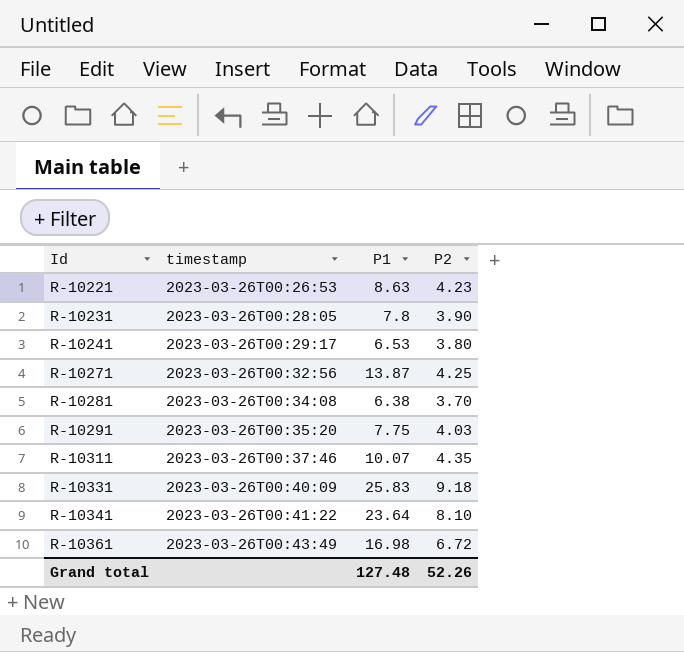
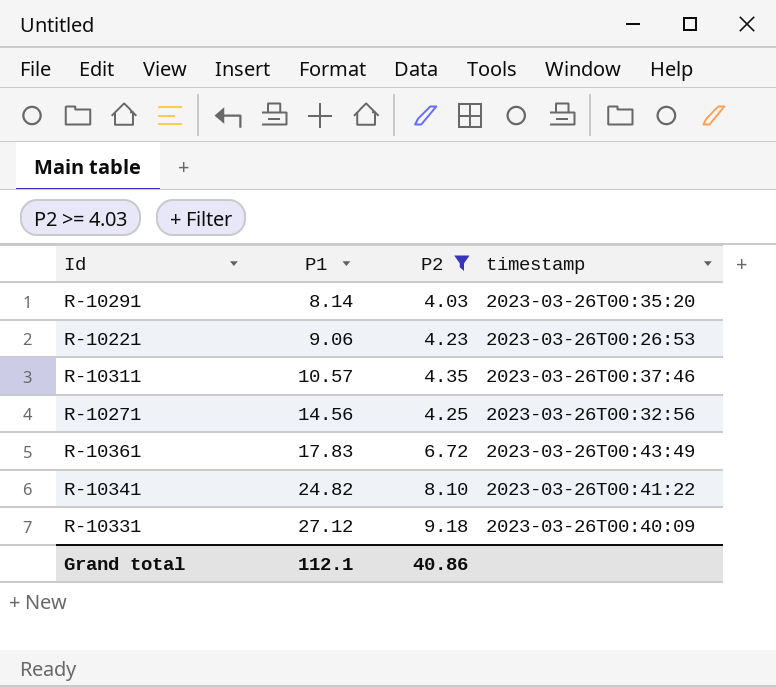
filter: none -> P2 >= 4.03
row order: Id ascending -> P1 ascending
column timestamp | position: 2 -> 4
R-10291 | P1: 7.75 -> 8.14
R-10221 | P1: 8.63 -> 9.06
R-10311 | P1: 10.07 -> 10.57
R-10271 | P1: 13.87 -> 14.56
R-10361 | P1: 16.98 -> 17.83
R-10341 | P1: 23.64 -> 24.82
R-10331 | P1: 25.83 -> 27.12
Grand total | P1: 127.48 -> 112.1
Grand total | P2: 52.26 -> 40.86

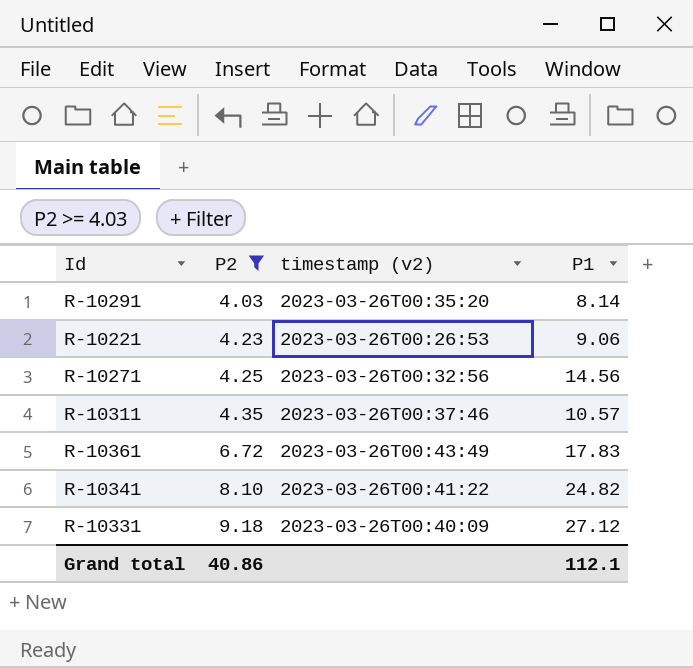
row order: P1 ascending -> P2 ascending
column name: timestamp -> timestamp (v2)
column P1 | position: 2 -> 4

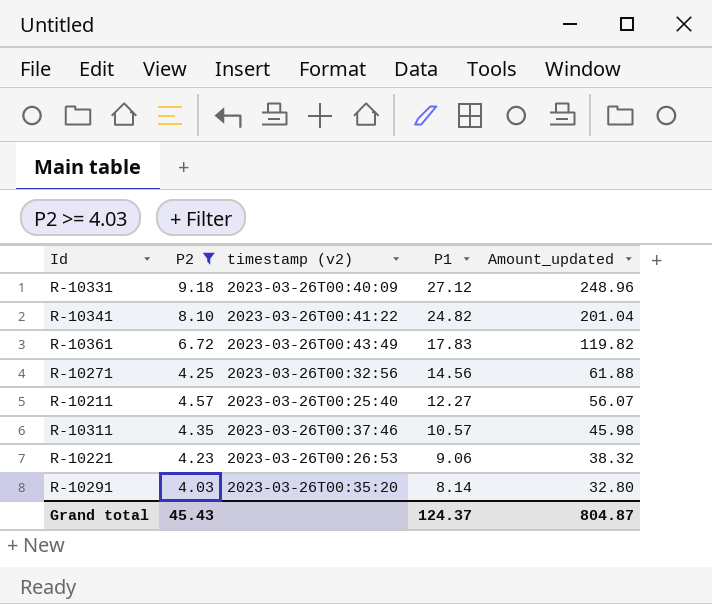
row order: P2 ascending -> P1 descending
column Amount_updated | formula: none -> [P2] * [P1]
row R-10211: none -> 4.57 | 2023-03-26T00:25:40 | 12.27 | 56.07
Grand total | P2: 40.86 -> 45.43
Grand total | P1: 112.1 -> 124.37

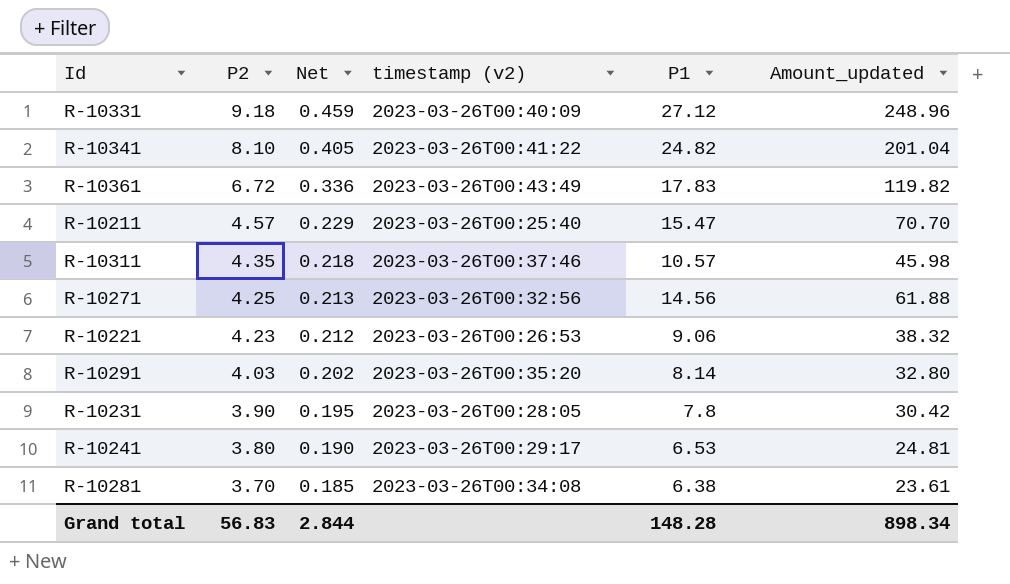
filter: P2 >= 4.03 -> none
row order: P1 descending -> P2 descending
column Net | formula: none -> [P2] * 0.05
R-10211 | P1: 12.27 -> 15.47
R-10211 | Amount_updated: 56.07 -> 70.70
Grand total | P2: 45.43 -> 56.83
Grand total | P1: 124.37 -> 148.28
Grand total | Amount_updated: 804.87 -> 898.34

